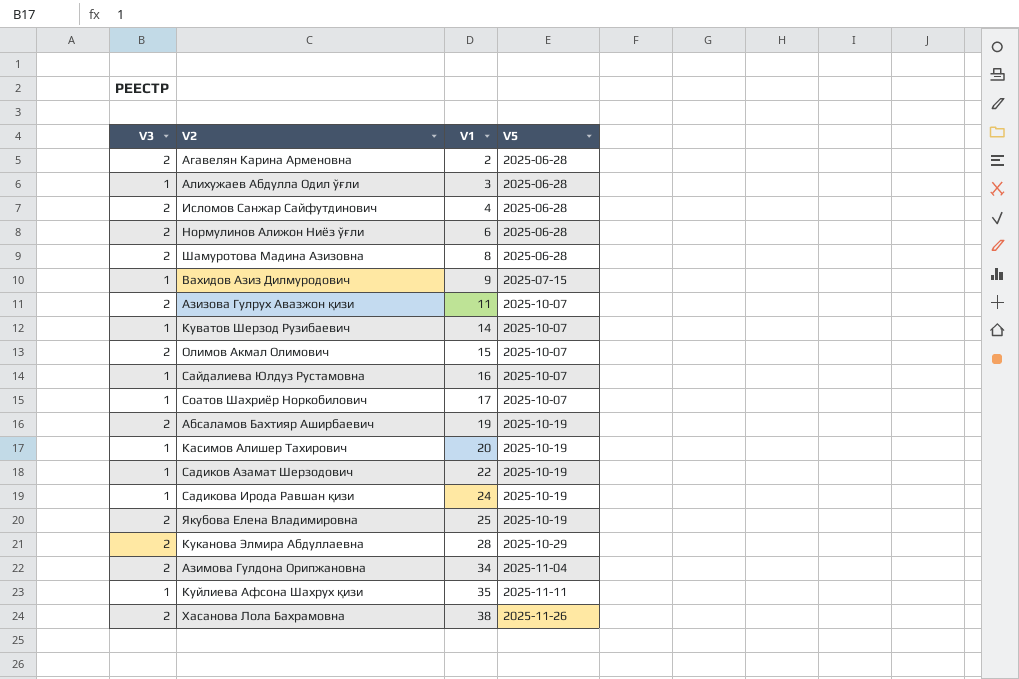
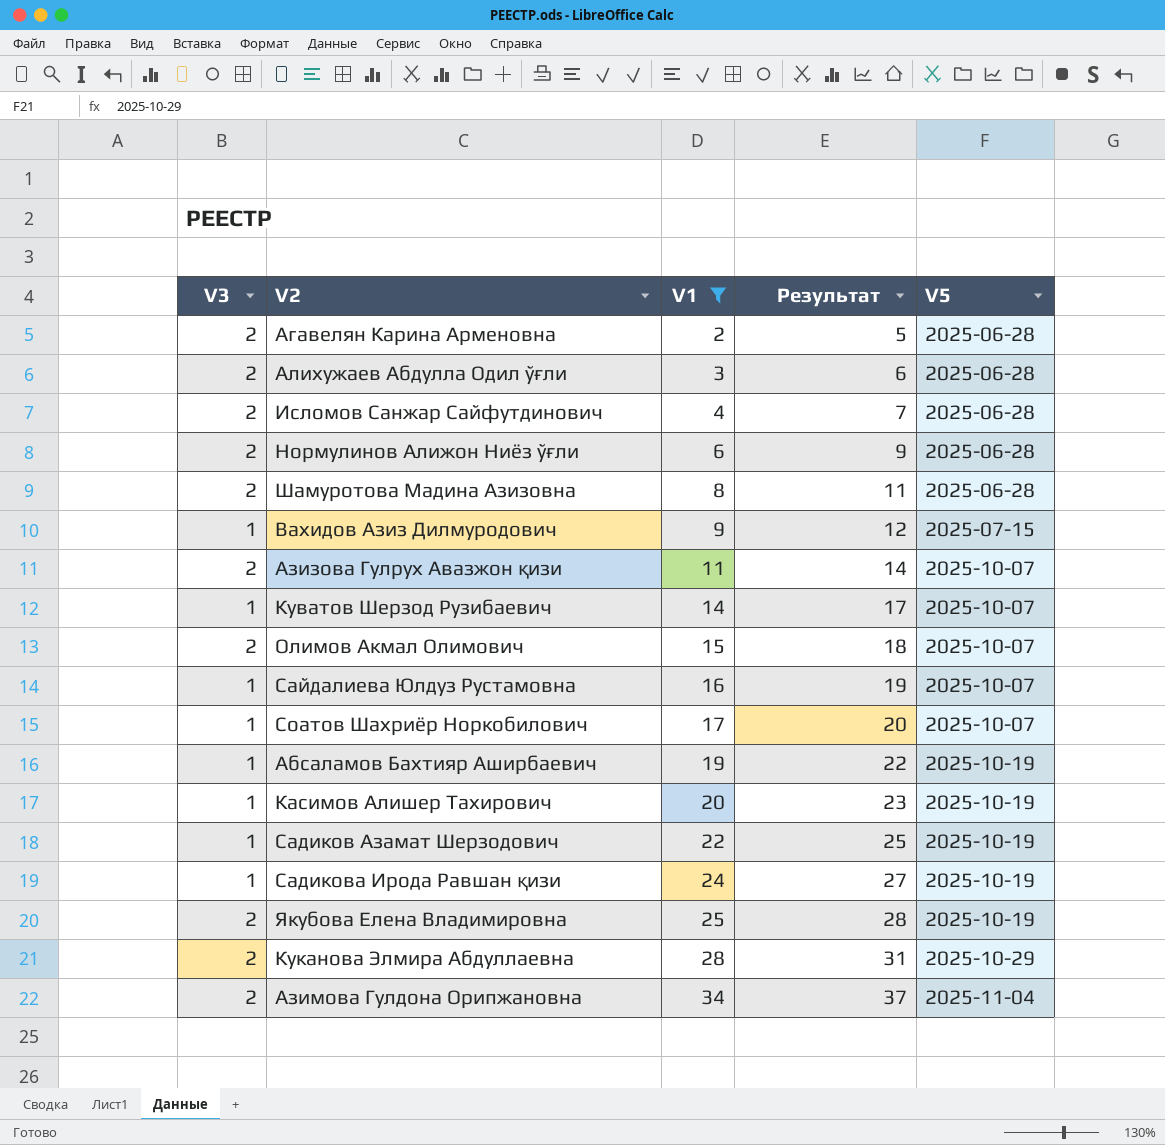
filter: none -> V1 <= 34
column Результат | formula: none -> [V1] + 3
Алихужаев Абдулла Одил ўғли | V3: 1 -> 2
Абсаламов Бахтияр Аширбаевич | V3: 2 -> 1

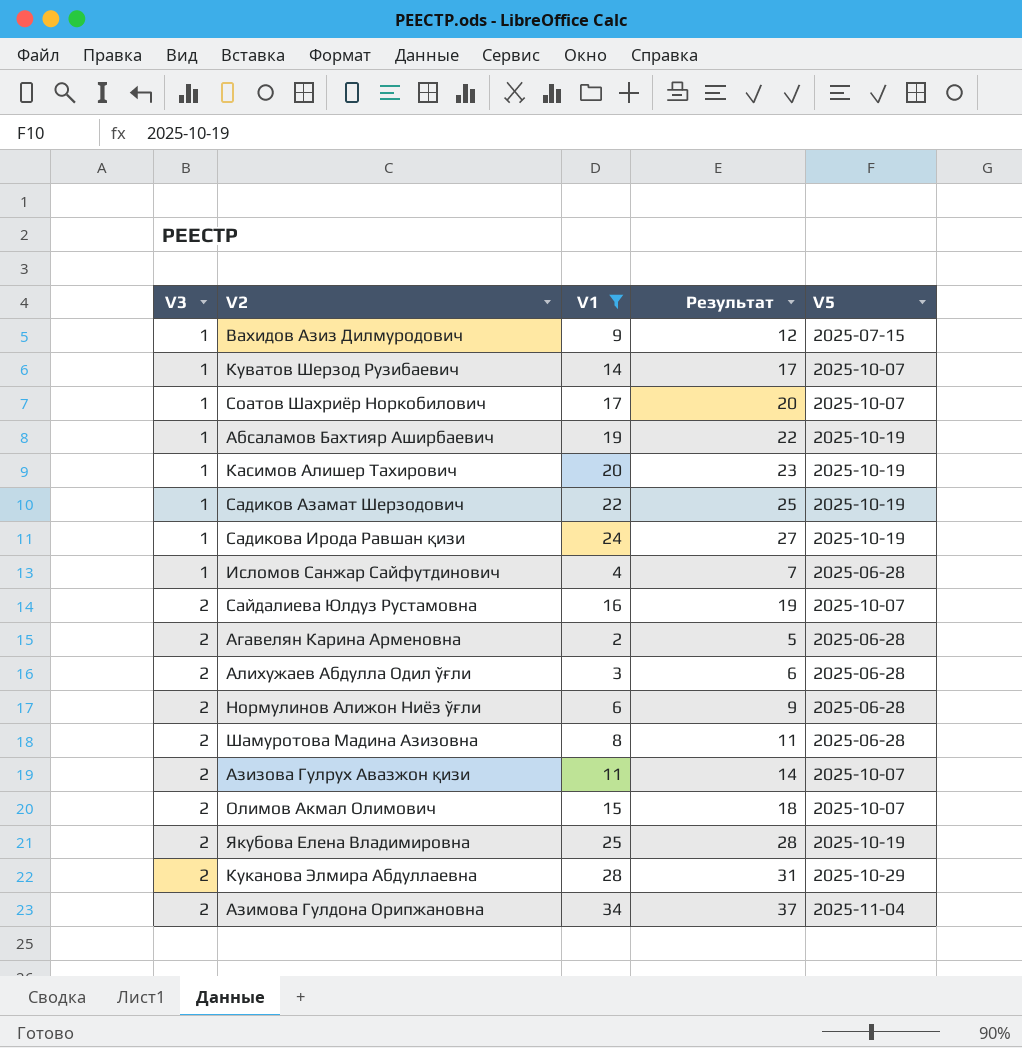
row order: V1 ascending -> V3 ascending
Исломов Санжар Сайфутдинович | V3: 2 -> 1
Сайдалиева Юлдуз Рустамовна | V3: 1 -> 2

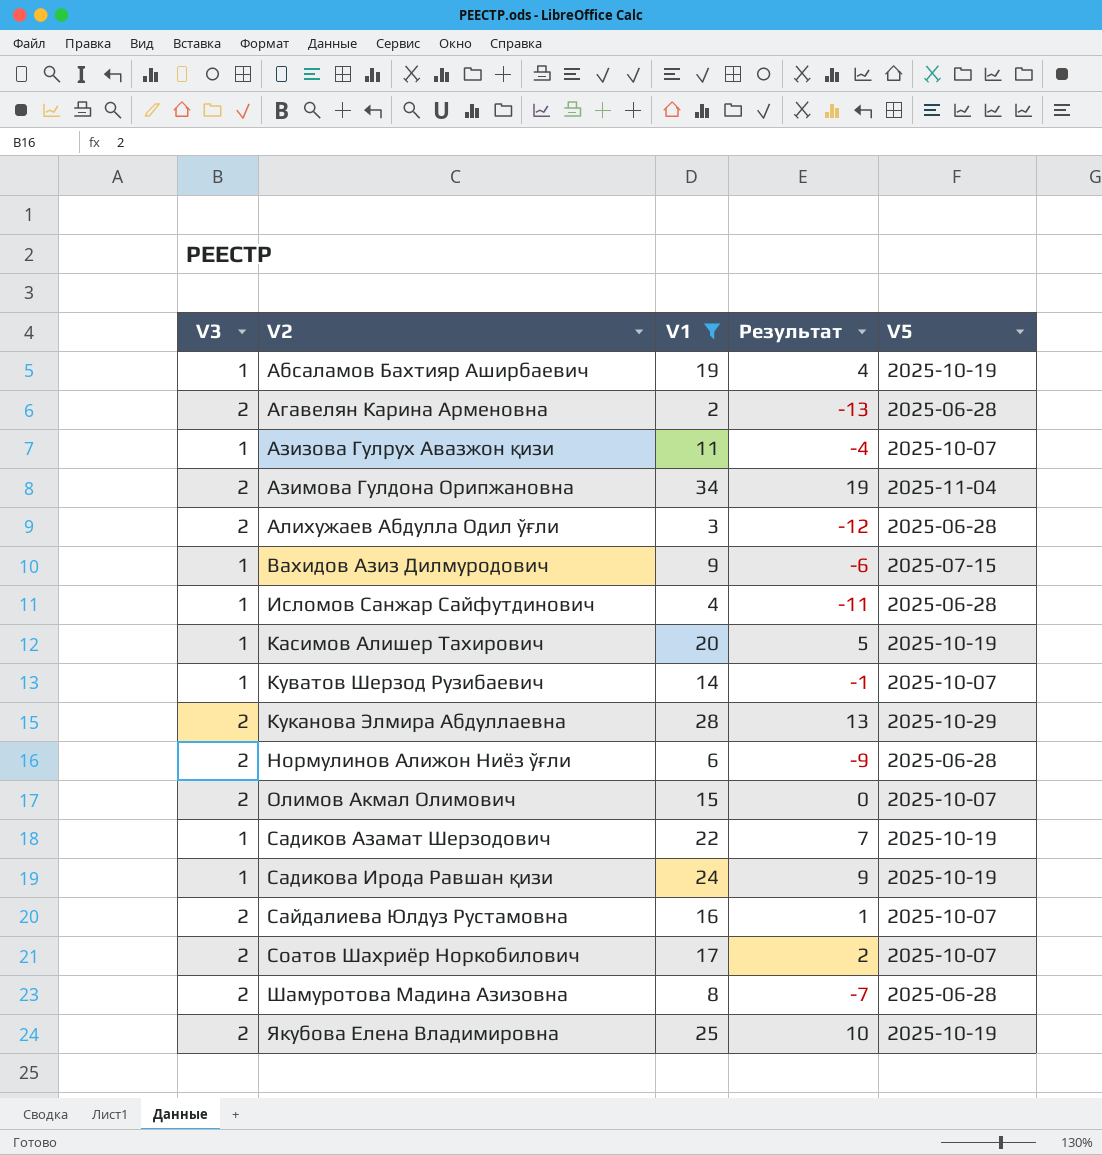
row order: V3 ascending -> V2 ascending
column Результат | formula: [V1] + 3 -> [V1] - 15
Азизова Гулрух Авазжон қизи | V3: 2 -> 1
Соатов Шахриёр Норкобилович | V3: 1 -> 2

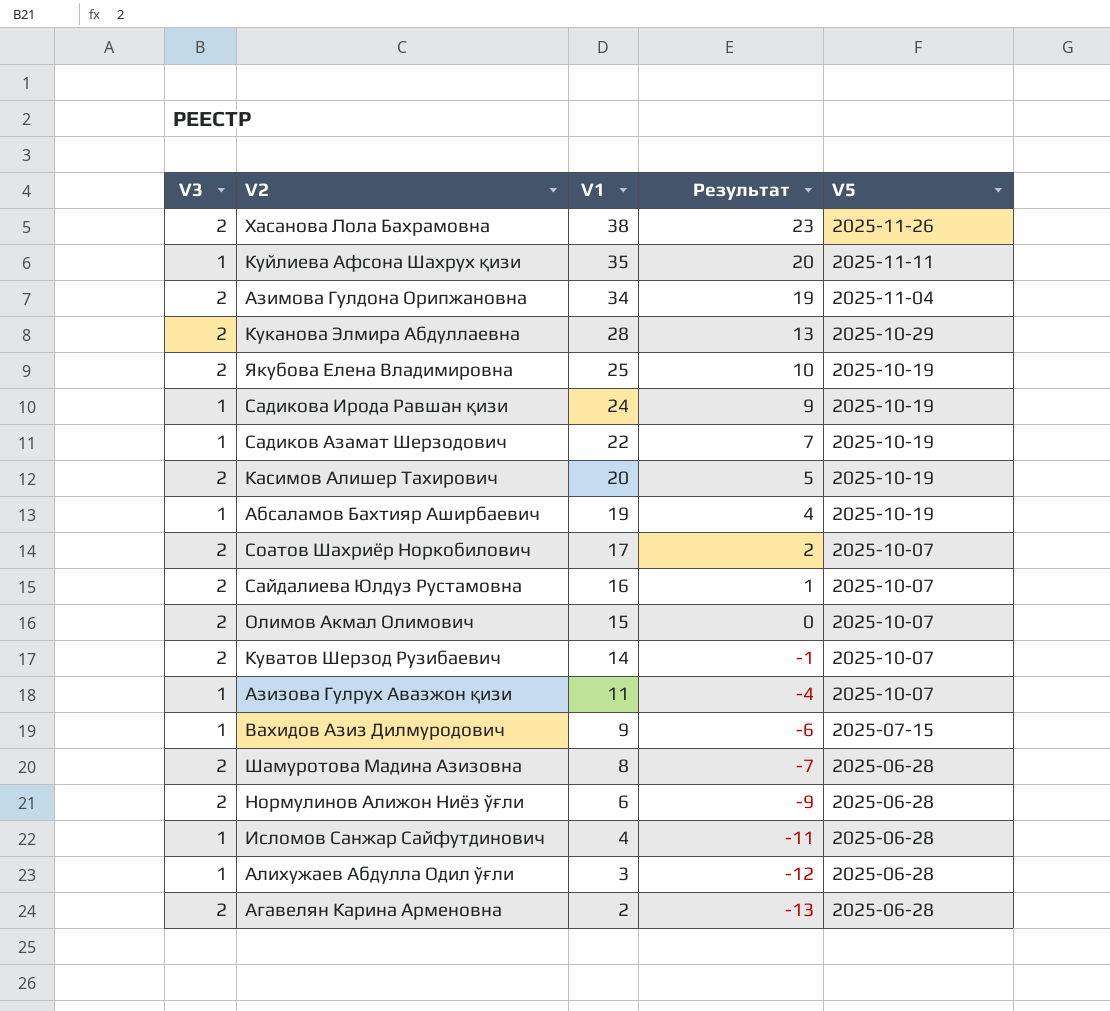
filter: V1 <= 34 -> none
row order: V2 ascending -> V1 descending
Касимов Алишер Тахирович | V3: 1 -> 2
Куватов Шерзод Рузибаевич | V3: 1 -> 2
Алихужаев Абдулла Одил ўғли | V3: 2 -> 1

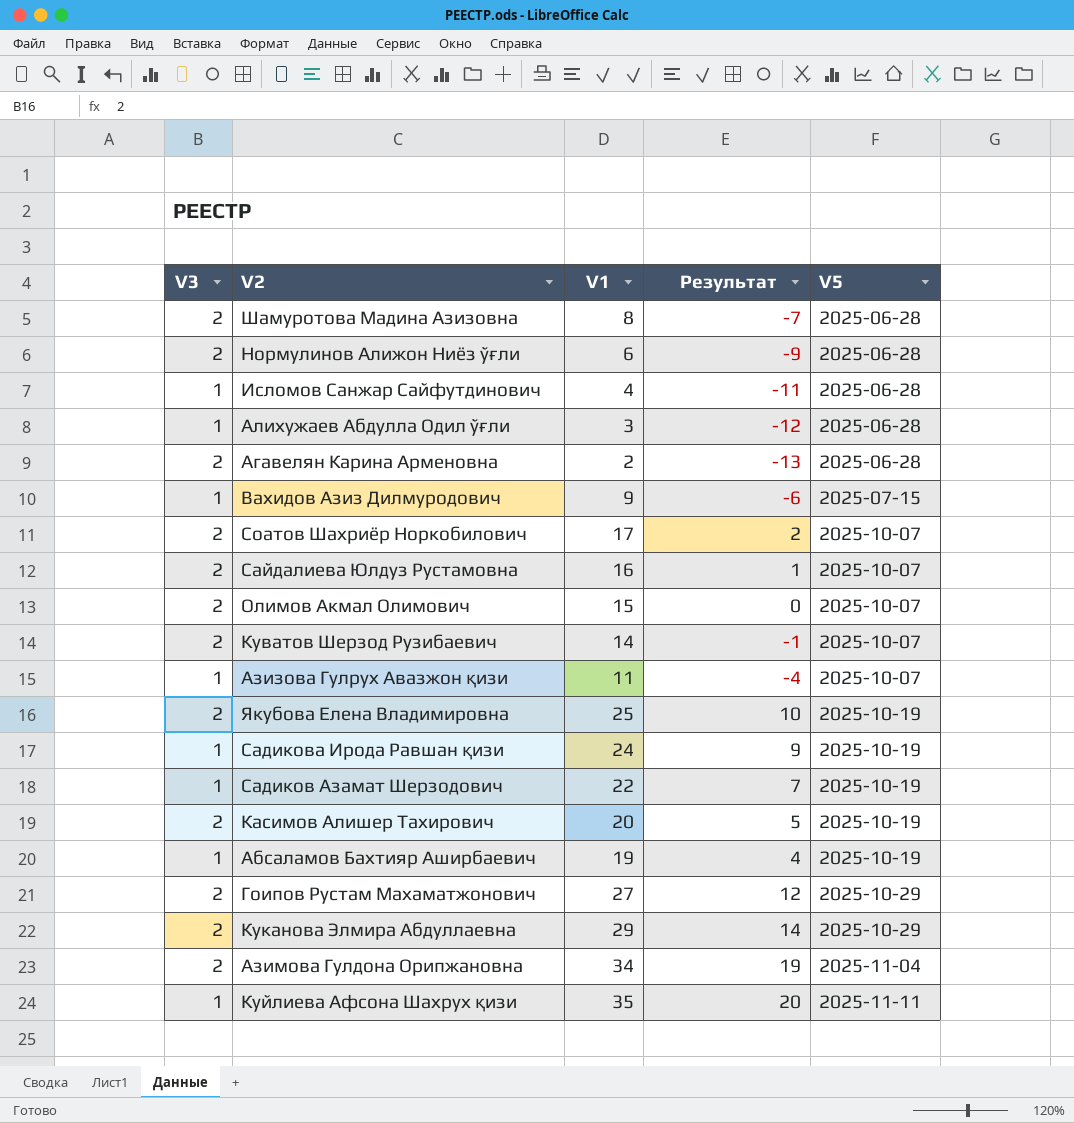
row order: V1 descending -> V5 ascending
row Хасанова Лола Бахрамовна: 2 | 38 | 23 | 2025-11-26 -> none
row Гоипов Рустам Махаматжонович: none -> 2 | 27 | 12 | 2025-10-29
Куканова Элмира Абдуллаевна | V1: 28 -> 29
Куканова Элмира Абдуллаевна | Результат: 13 -> 14

